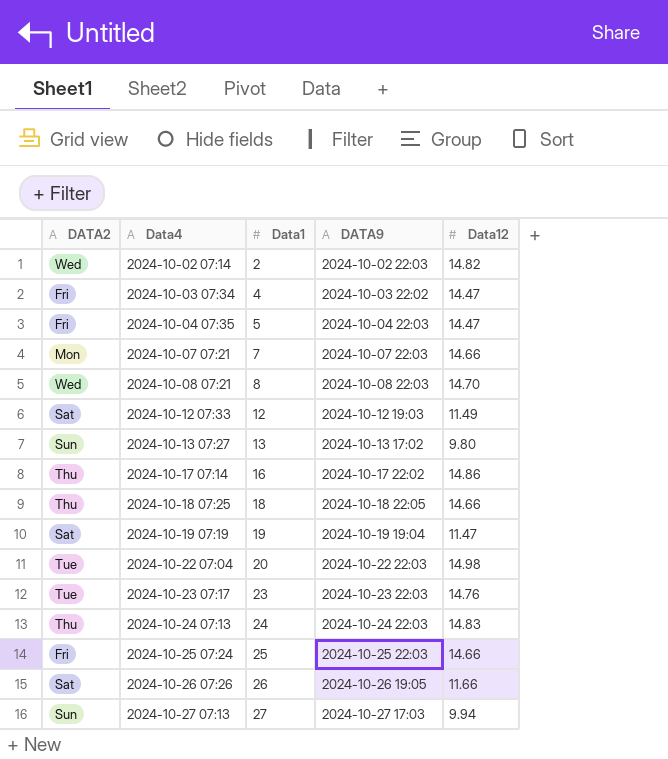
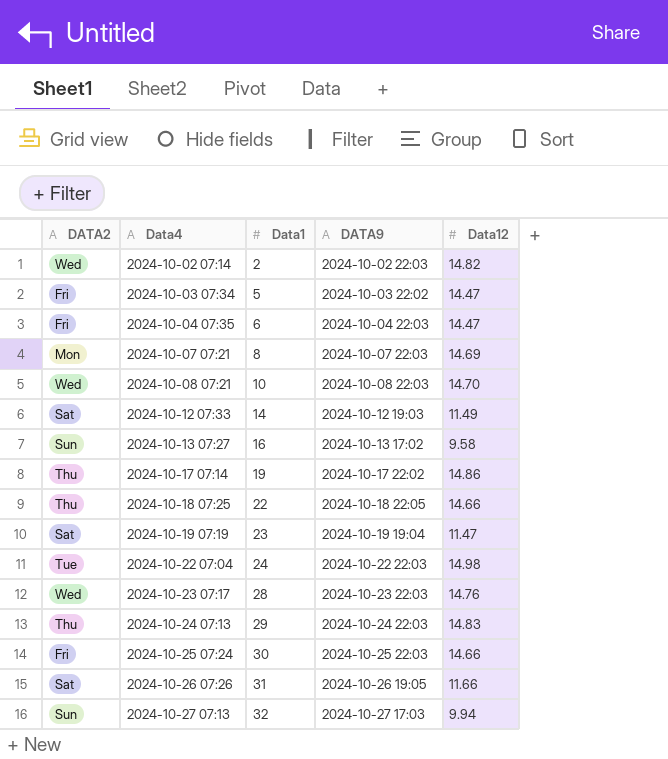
2024-10-03 07:34 | Data1: 4 -> 5
2024-10-04 07:35 | Data1: 5 -> 6
2024-10-07 07:21 | Data1: 7 -> 8
2024-10-07 07:21 | Data12: 14.66 -> 14.69
2024-10-08 07:21 | Data1: 8 -> 10
2024-10-12 07:33 | Data1: 12 -> 14
2024-10-13 07:27 | Data1: 13 -> 16
2024-10-13 07:27 | Data12: 9.80 -> 9.58
2024-10-17 07:14 | Data1: 16 -> 19
2024-10-18 07:25 | Data1: 18 -> 22
2024-10-19 07:19 | Data1: 19 -> 23
2024-10-22 07:04 | Data1: 20 -> 24
2024-10-23 07:17 | DATA2: Tue -> Wed
2024-10-23 07:17 | Data1: 23 -> 28
2024-10-24 07:13 | Data1: 24 -> 29
2024-10-25 07:24 | Data1: 25 -> 30
2024-10-26 07:26 | Data1: 26 -> 31
2024-10-27 07:13 | Data1: 27 -> 32

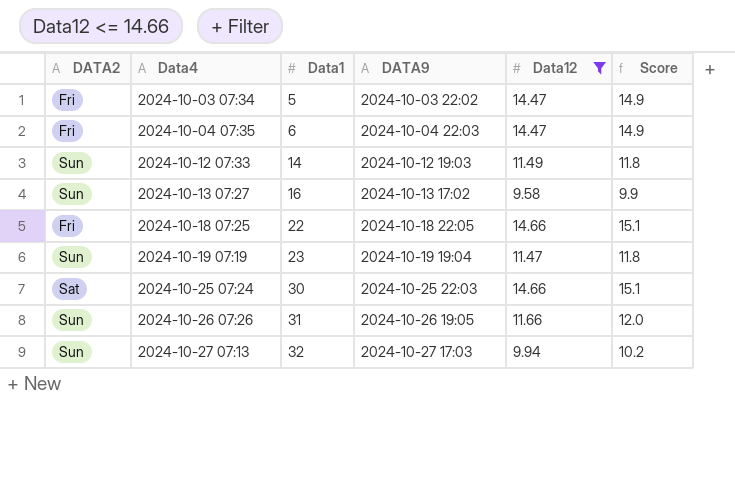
filter: none -> Data12 <= 14.66
column Score | formula: none -> [Data12] * 1.03
2024-10-12 07:33 | DATA2: Sat -> Sun
2024-10-18 07:25 | DATA2: Thu -> Fri
2024-10-19 07:19 | DATA2: Sat -> Sun
2024-10-25 07:24 | DATA2: Fri -> Sat
2024-10-26 07:26 | DATA2: Sat -> Sun

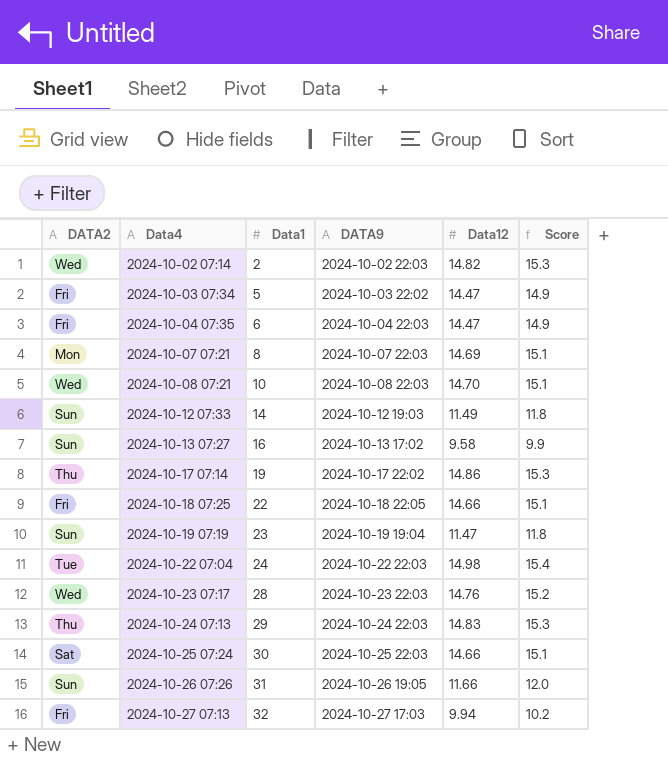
filter: Data12 <= 14.66 -> none
2024-10-27 07:13 | DATA2: Sun -> Fri

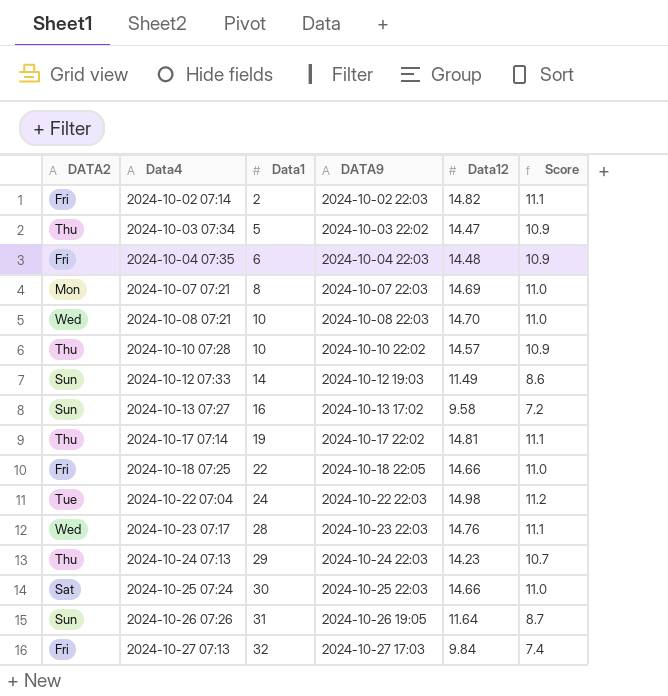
column Score | formula: [Data12] * 1.03 -> [Data12] * 0.75
row 2024-10-19 07:19: Sun | 23 | 2024-10-19 19:04 | 11.47 | 11.8 -> none
2024-10-02 07:14 | DATA2: Wed -> Fri
2024-10-03 07:34 | DATA2: Fri -> Thu
2024-10-04 07:35 | Data12: 14.47 -> 14.48
row 2024-10-10 07:28: none -> Thu | 10 | 2024-10-10 22:02 | 14.57 | 10.9
2024-10-17 07:14 | Data12: 14.86 -> 14.81
2024-10-24 07:13 | Data12: 14.83 -> 14.23
2024-10-26 07:26 | Data12: 11.66 -> 11.64
2024-10-27 07:13 | Data12: 9.94 -> 9.84

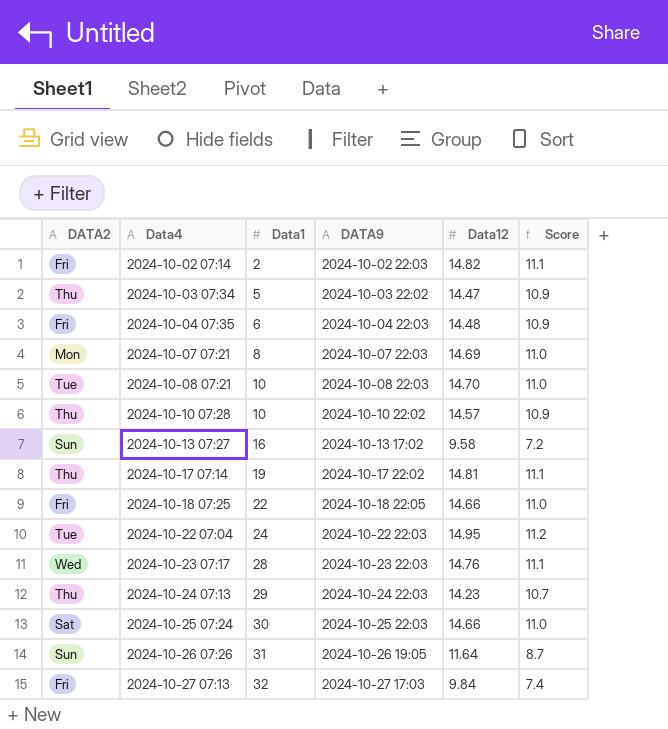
row 2024-10-12 07:33: Sun | 14 | 2024-10-12 19:03 | 11.49 | 8.6 -> none
2024-10-08 07:21 | DATA2: Wed -> Tue
2024-10-22 07:04 | Data12: 14.98 -> 14.95

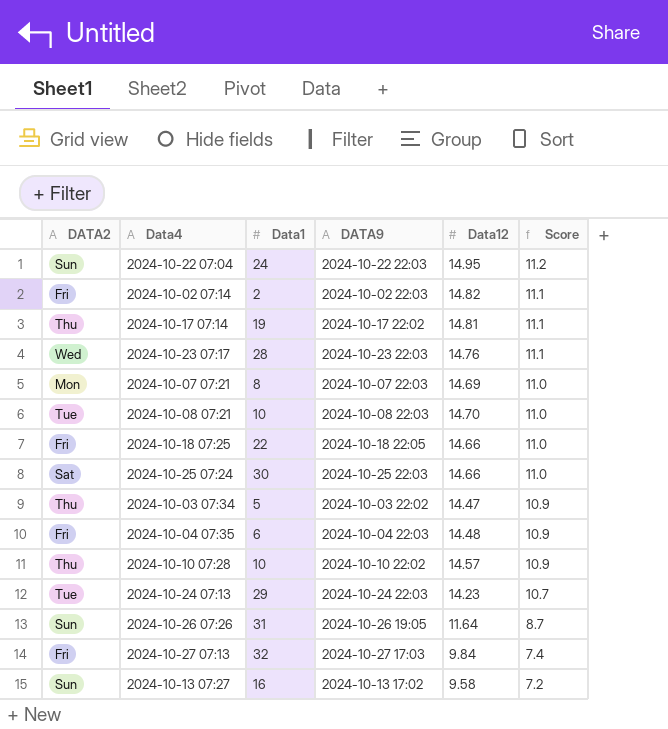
row order: Data4 ascending -> Score descending
2024-10-22 07:04 | DATA2: Tue -> Sun
2024-10-24 07:13 | DATA2: Thu -> Tue

